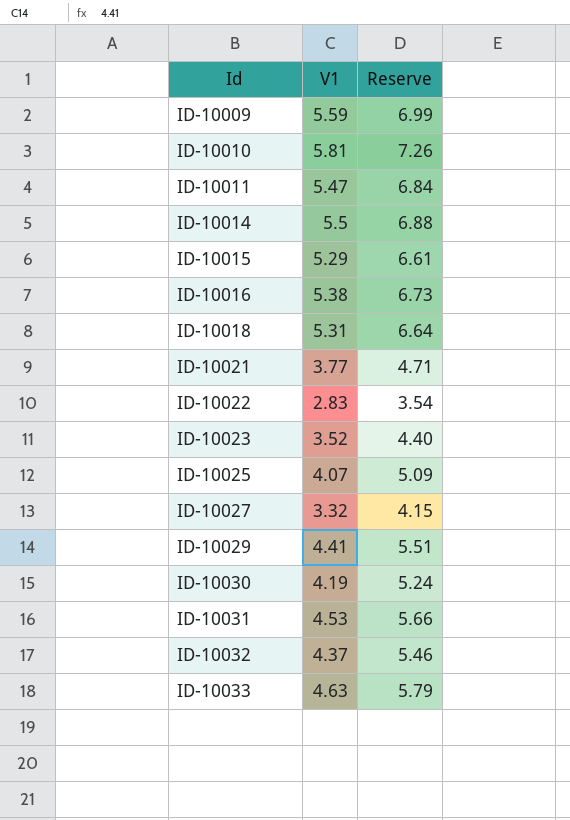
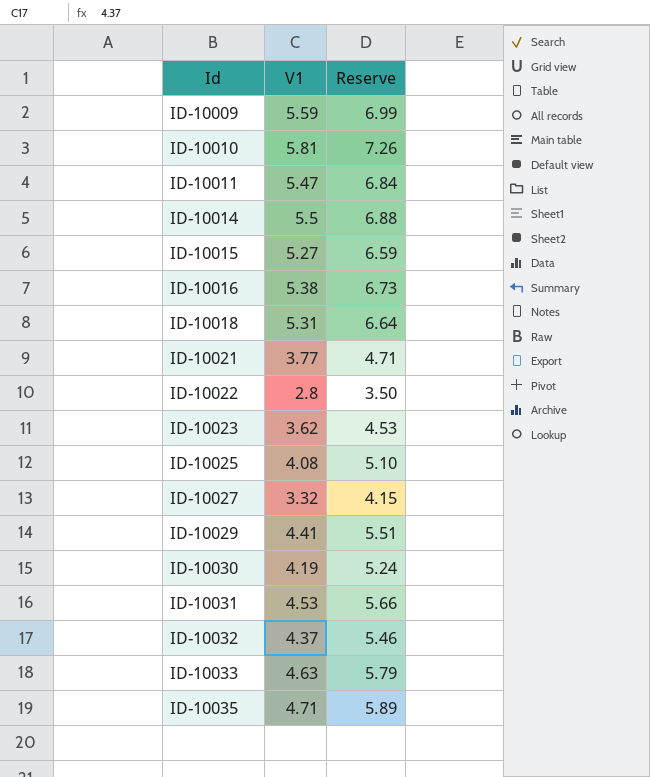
ID-10015 | V1: 5.29 -> 5.27
ID-10015 | Reserve: 6.61 -> 6.59
ID-10022 | V1: 2.83 -> 2.8
ID-10022 | Reserve: 3.54 -> 3.50
ID-10023 | V1: 3.52 -> 3.62
ID-10023 | Reserve: 4.40 -> 4.53
ID-10025 | V1: 4.07 -> 4.08
ID-10025 | Reserve: 5.09 -> 5.10
row ID-10035: none -> 4.71 | 5.89

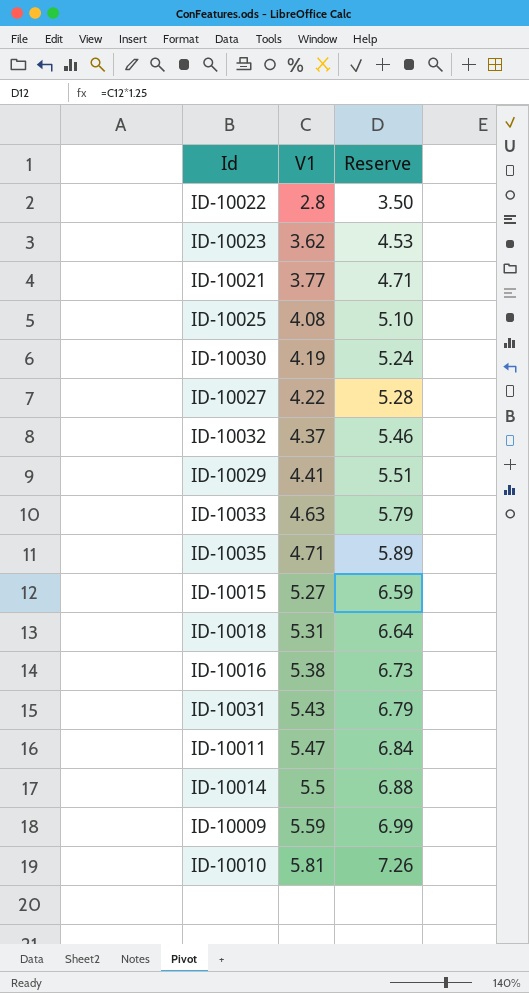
row order: Id ascending -> V1 ascending
ID-10027 | V1: 3.32 -> 4.22
ID-10027 | Reserve: 4.15 -> 5.28
ID-10031 | V1: 4.53 -> 5.43
ID-10031 | Reserve: 5.66 -> 6.79

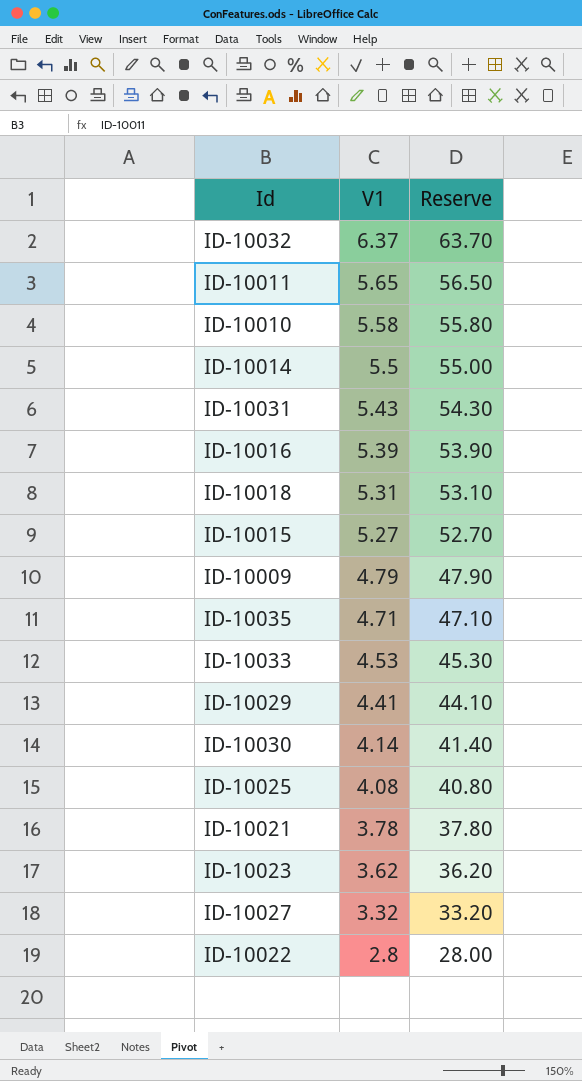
row order: V1 ascending -> V1 descending
column Reserve | formula: [V1] * 1.25 -> [V1] * 10
ID-10032 | V1: 4.37 -> 6.37
ID-10011 | V1: 5.47 -> 5.65
ID-10010 | V1: 5.81 -> 5.58
ID-10016 | V1: 5.38 -> 5.39
ID-10009 | V1: 5.59 -> 4.79
ID-10033 | V1: 4.63 -> 4.53
ID-10030 | V1: 4.19 -> 4.14
ID-10021 | V1: 3.77 -> 3.78
ID-10027 | V1: 4.22 -> 3.32

